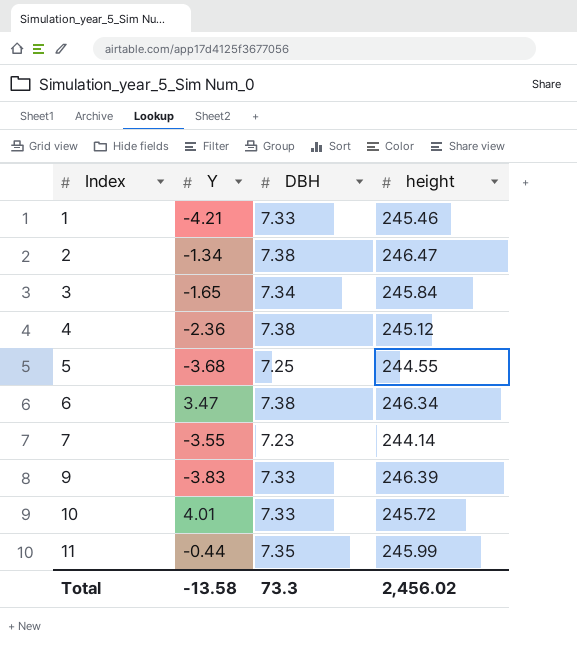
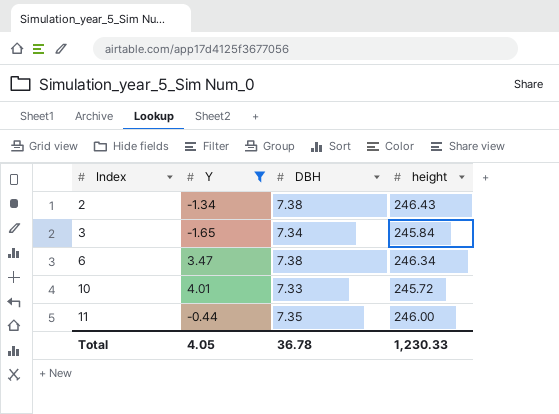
filter: none -> Y >= -1.65
2 | height: 246.47 -> 246.43
11 | height: 245.99 -> 246.00
Total | Y: -13.58 -> 4.05
Total | DBH: 73.3 -> 36.78
Total | height: 2,456.02 -> 1,230.33

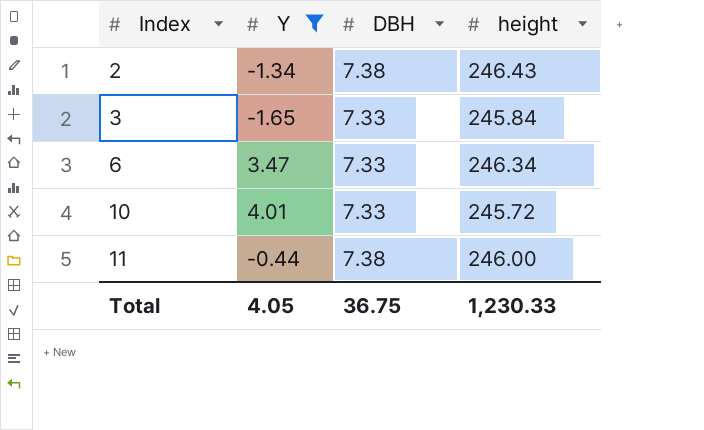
3 | DBH: 7.34 -> 7.33
6 | DBH: 7.38 -> 7.33
11 | DBH: 7.35 -> 7.38
Total | DBH: 36.78 -> 36.75

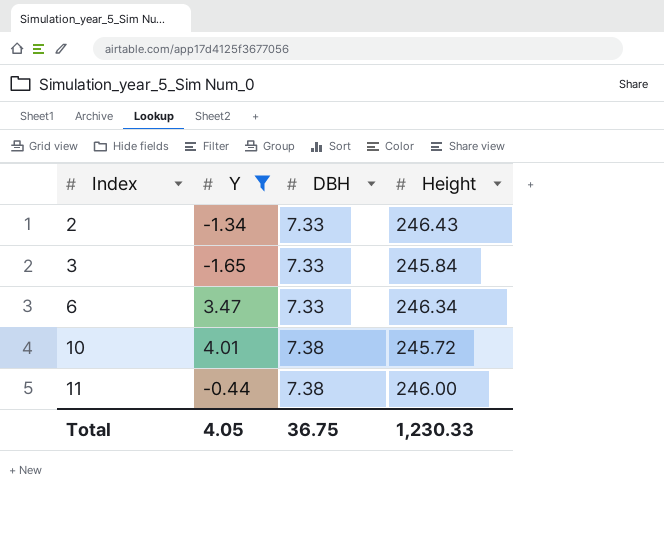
column name: height -> Height
2 | DBH: 7.38 -> 7.33
10 | DBH: 7.33 -> 7.38

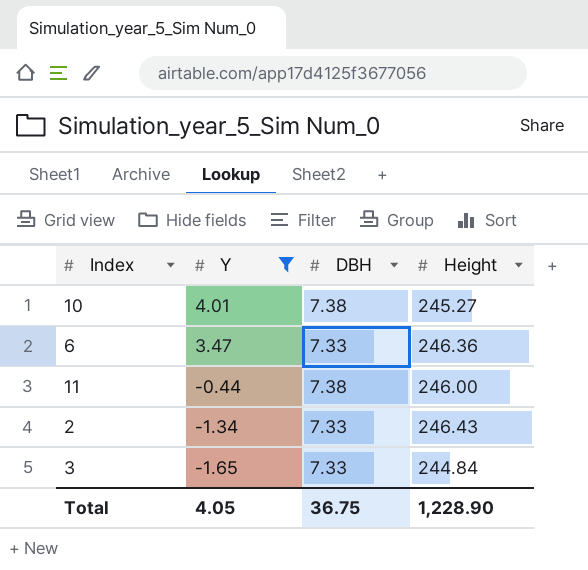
row order: Index ascending -> Y descending
10 | Height: 245.72 -> 245.27
6 | Height: 246.34 -> 246.36
3 | Height: 245.84 -> 244.84
Total | Height: 1,230.33 -> 1,228.90

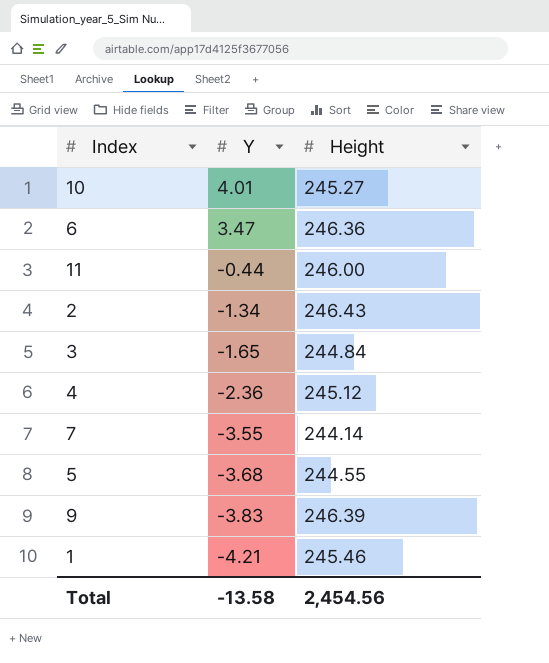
filter: Y >= -1.65 -> none
column DBH | position: 3 -> none
Total | Y: 4.05 -> -13.58
Total | Height: 1,228.90 -> 2,454.56

